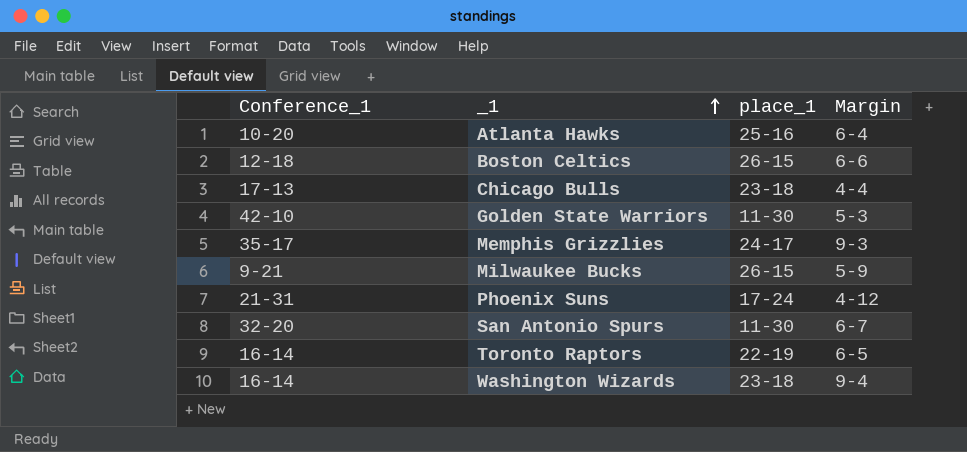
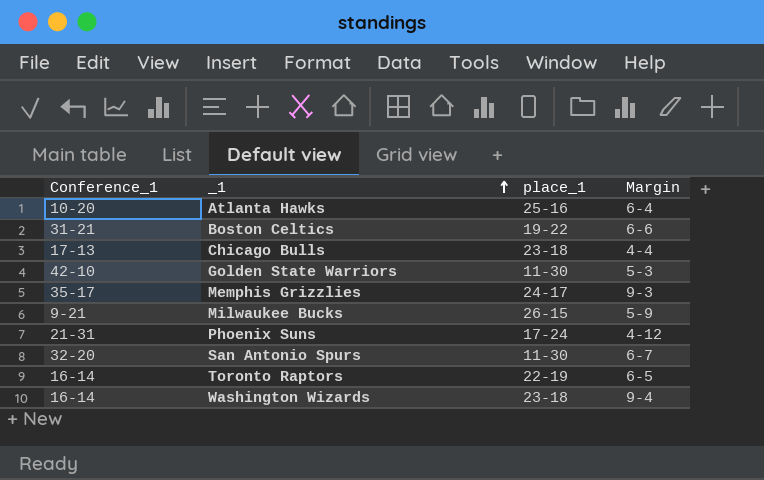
Boston Celtics | Conference_1: 12-18 -> 31-21
Boston Celtics | place_1: 26-15 -> 19-22

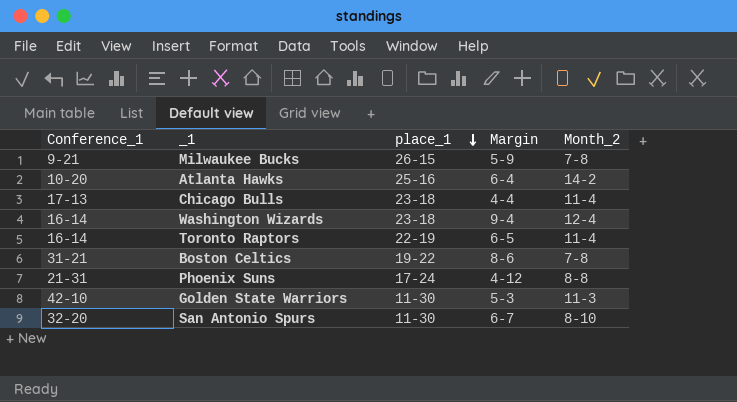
row order: _1 ascending -> place_1 descending
column Month_2 | position: none -> 5
row Memphis Grizzlies: 35-17 | 24-17 | 9-3 -> none
Boston Celtics | Margin: 6-6 -> 8-6

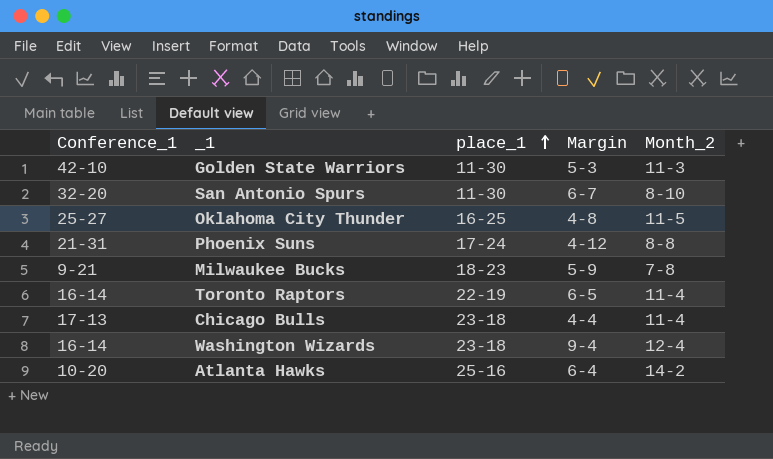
row order: place_1 descending -> place_1 ascending
row Boston Celtics: 31-21 | 19-22 | 8-6 | 7-8 -> none
row Oklahoma City Thunder: none -> 25-27 | 16-25 | 4-8 | 11-5
Milwaukee Bucks | place_1: 26-15 -> 18-23

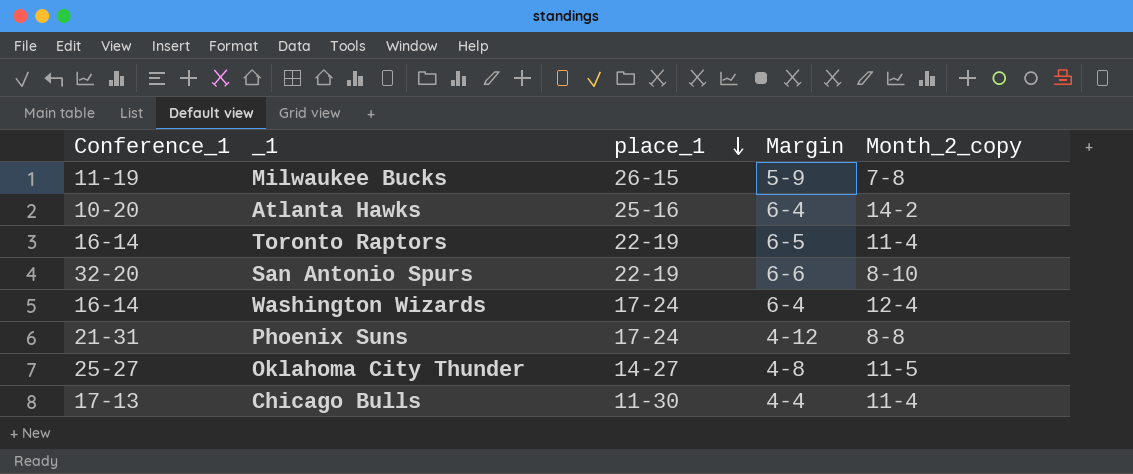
row order: place_1 ascending -> place_1 descending
column name: Month_2 -> Month_2_copy
row Golden State Warriors: 42-10 | 11-30 | 5-3 | 11-3 -> none
Milwaukee Bucks | Conference_1: 9-21 -> 11-19
Milwaukee Bucks | place_1: 18-23 -> 26-15
San Antonio Spurs | place_1: 11-30 -> 22-19
San Antonio Spurs | Margin: 6-7 -> 6-6
Washington Wizards | place_1: 23-18 -> 17-24
Washington Wizards | Margin: 9-4 -> 6-4
Oklahoma City Thunder | place_1: 16-25 -> 14-27
Chicago Bulls | place_1: 23-18 -> 11-30

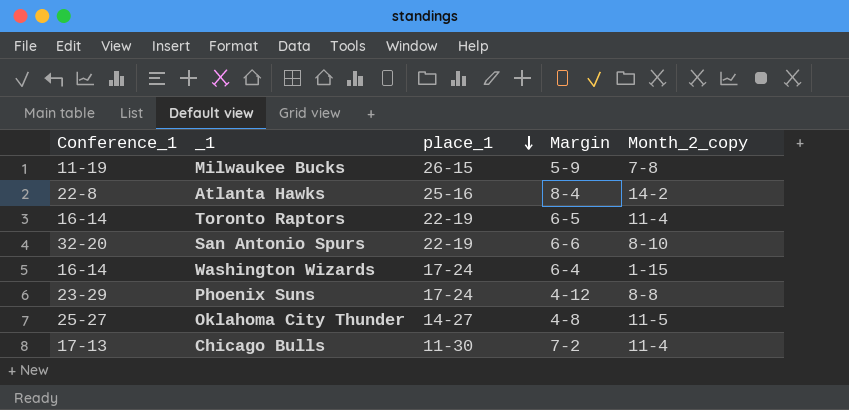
Atlanta Hawks | Conference_1: 10-20 -> 22-8
Atlanta Hawks | Margin: 6-4 -> 8-4
Washington Wizards | Month_2_copy: 12-4 -> 1-15
Phoenix Suns | Conference_1: 21-31 -> 23-29
Chicago Bulls | Margin: 4-4 -> 7-2

